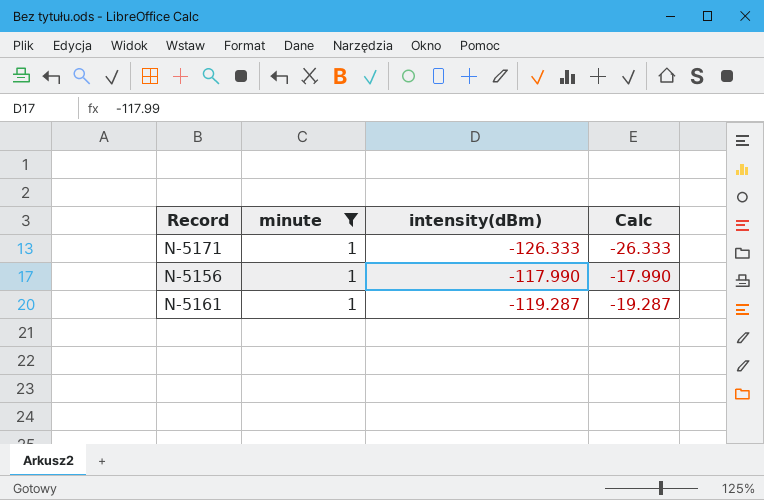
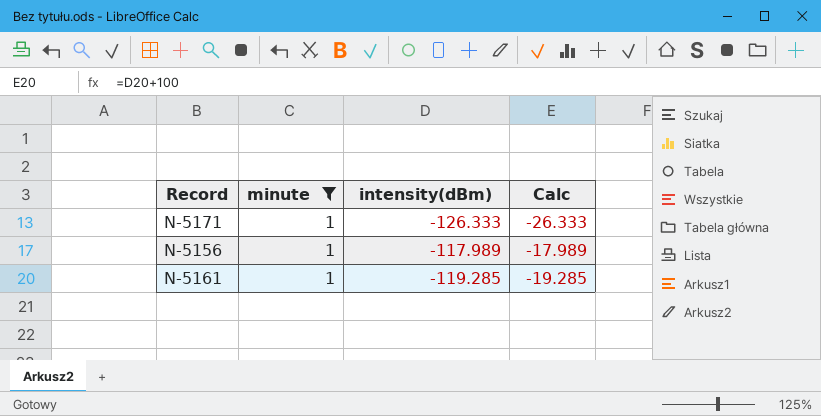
N-5156 | intensity(dBm): -117.990 -> -117.989
N-5156 | Calc: -17.990 -> -17.989
N-5161 | intensity(dBm): -119.287 -> -119.285
N-5161 | Calc: -19.287 -> -19.285

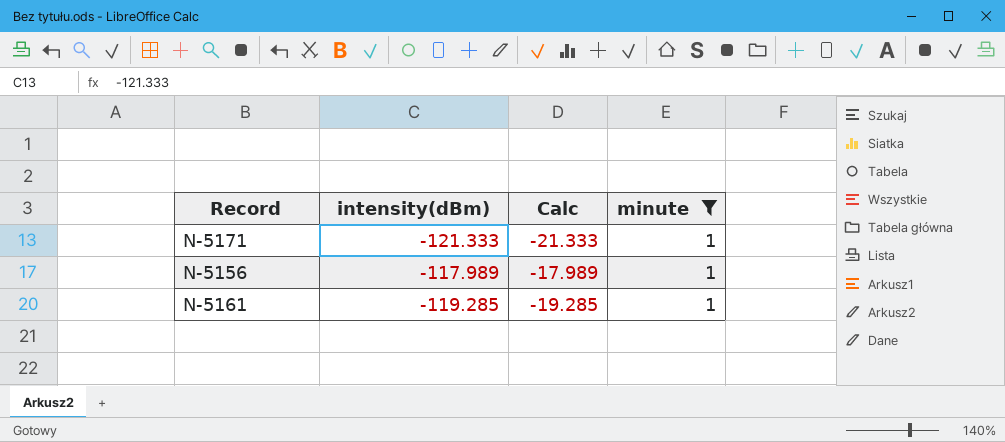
column minute | position: 2 -> 4
N-5171 | intensity(dBm): -126.333 -> -121.333
N-5171 | Calc: -26.333 -> -21.333

